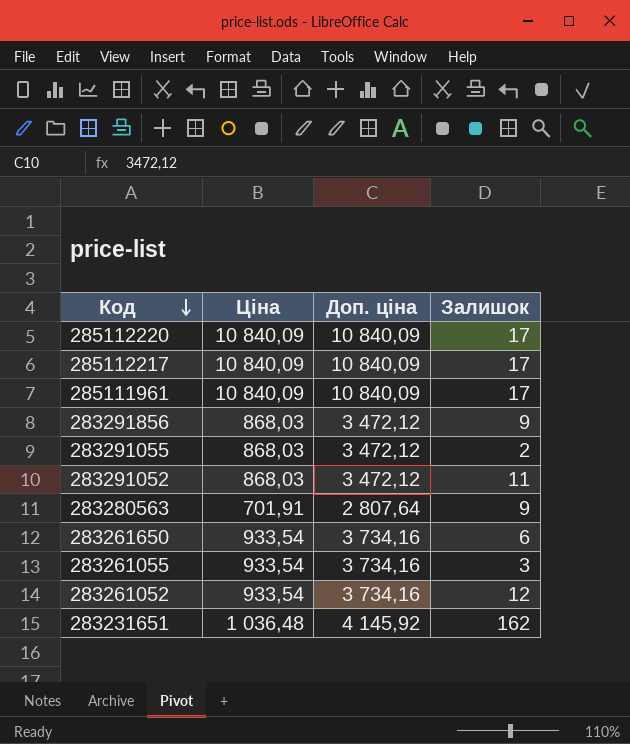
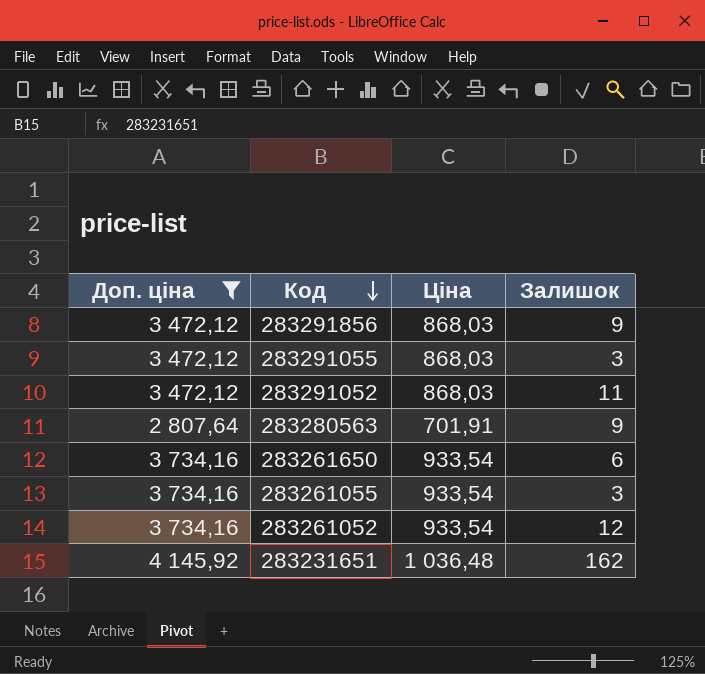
filter: none -> Доп. ціна != 10 840,09
column Доп. ціна | position: 3 -> 1
283291055 | Залишок: 2 -> 3

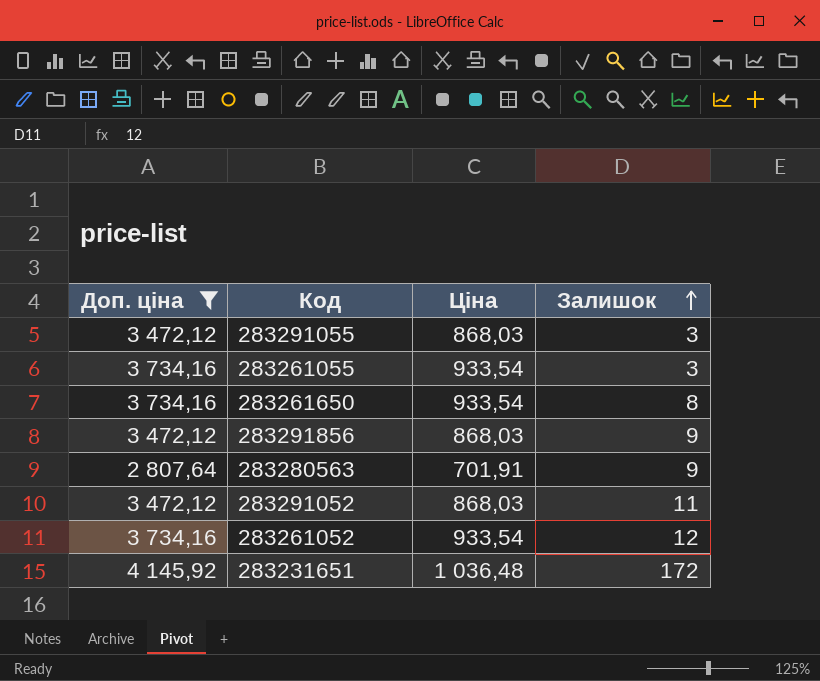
row order: Код descending -> Залишок ascending
283261650 | Залишок: 6 -> 8
283231651 | Залишок: 162 -> 172

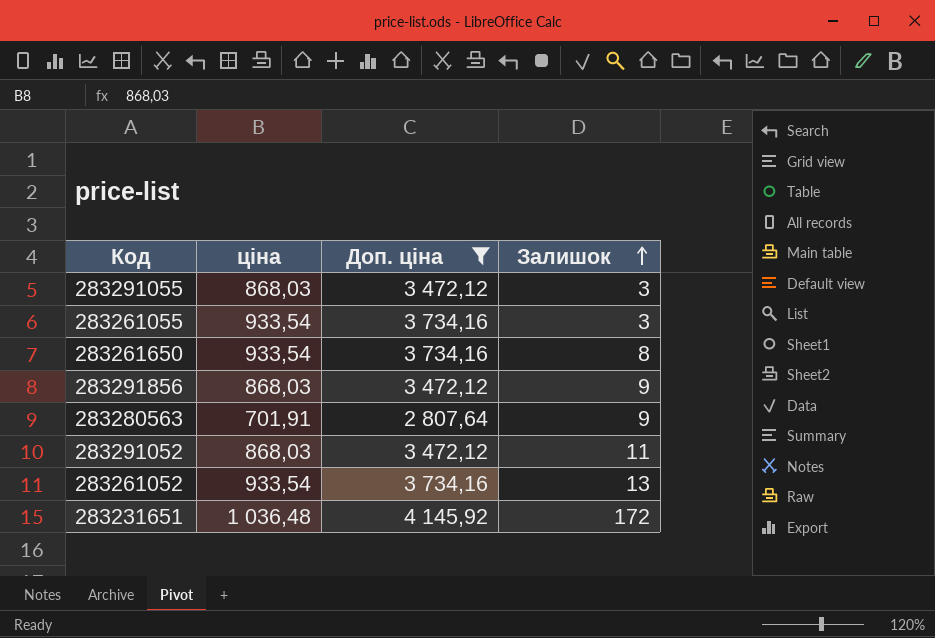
column name: Ціна -> ціна
column Доп. ціна | position: 1 -> 3
283261052 | Залишок: 12 -> 13

